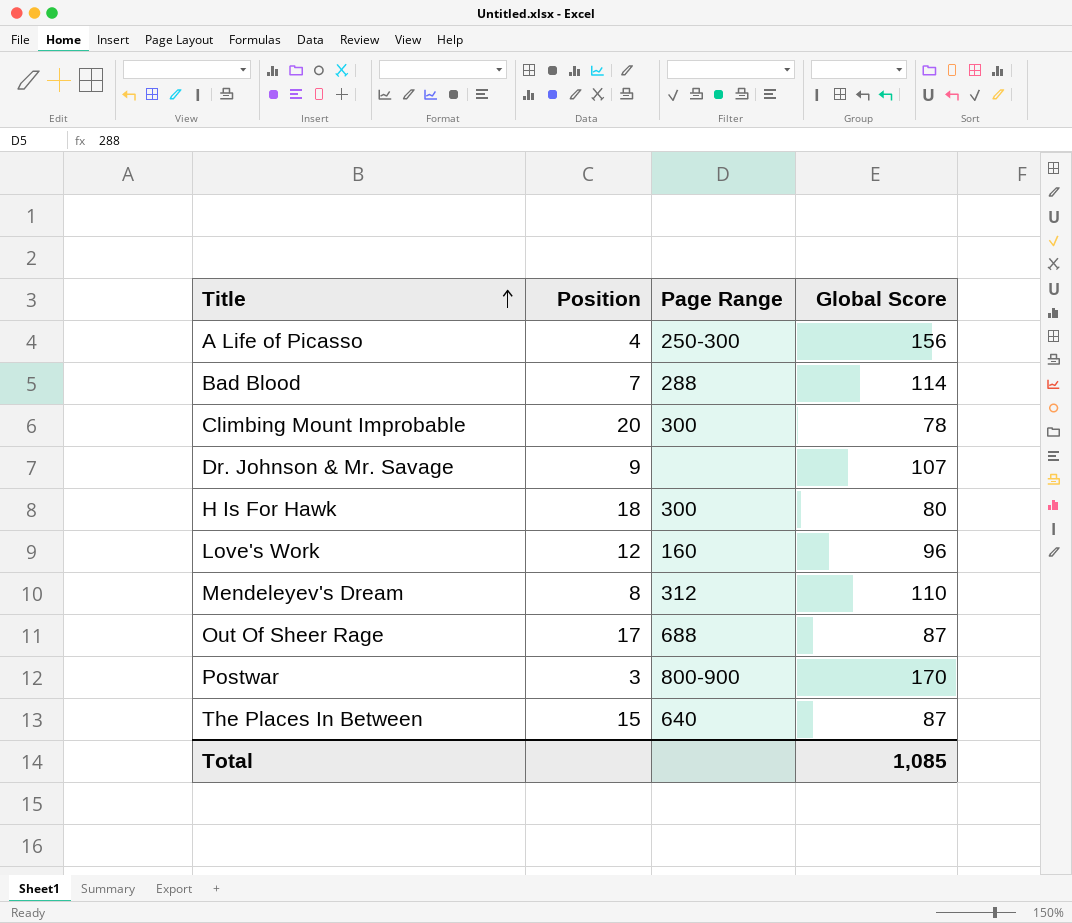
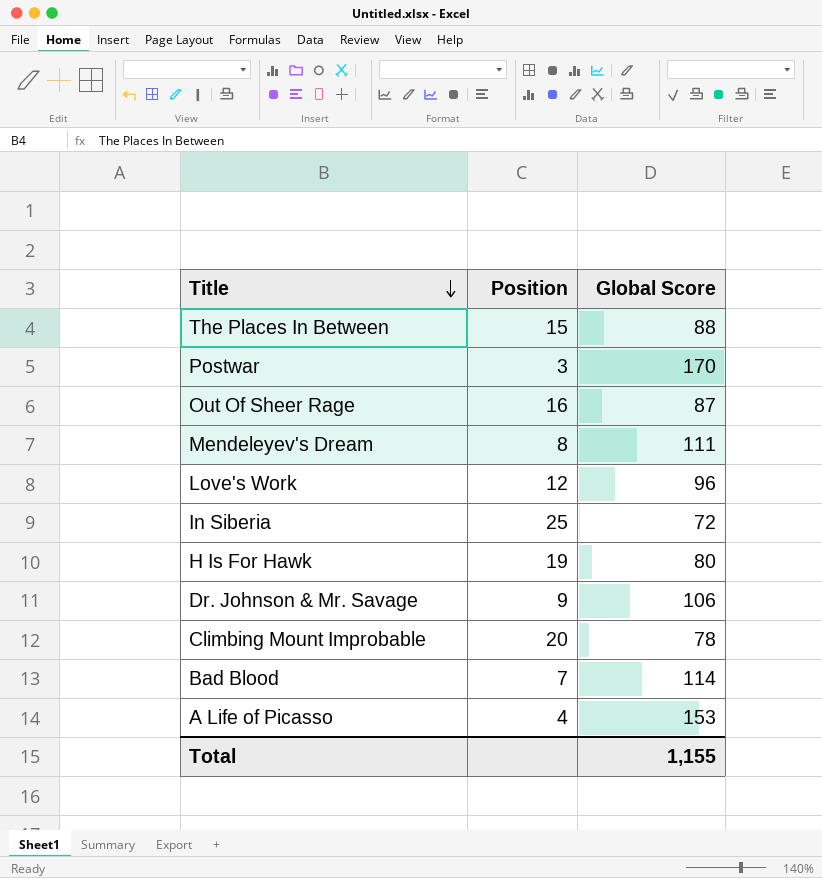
row order: Title ascending -> Title descending
column Page Range | position: 3 -> none
The Places In Between | Global Score: 87 -> 88
Out Of Sheer Rage | Position: 17 -> 16
Mendeleyev's Dream | Global Score: 110 -> 111
row In Siberia: none -> 25 | 72
H Is For Hawk | Position: 18 -> 19
Dr. Johnson & Mr. Savage | Global Score: 107 -> 106
A Life of Picasso | Global Score: 156 -> 153
Total | Global Score: 1,085 -> 1,155

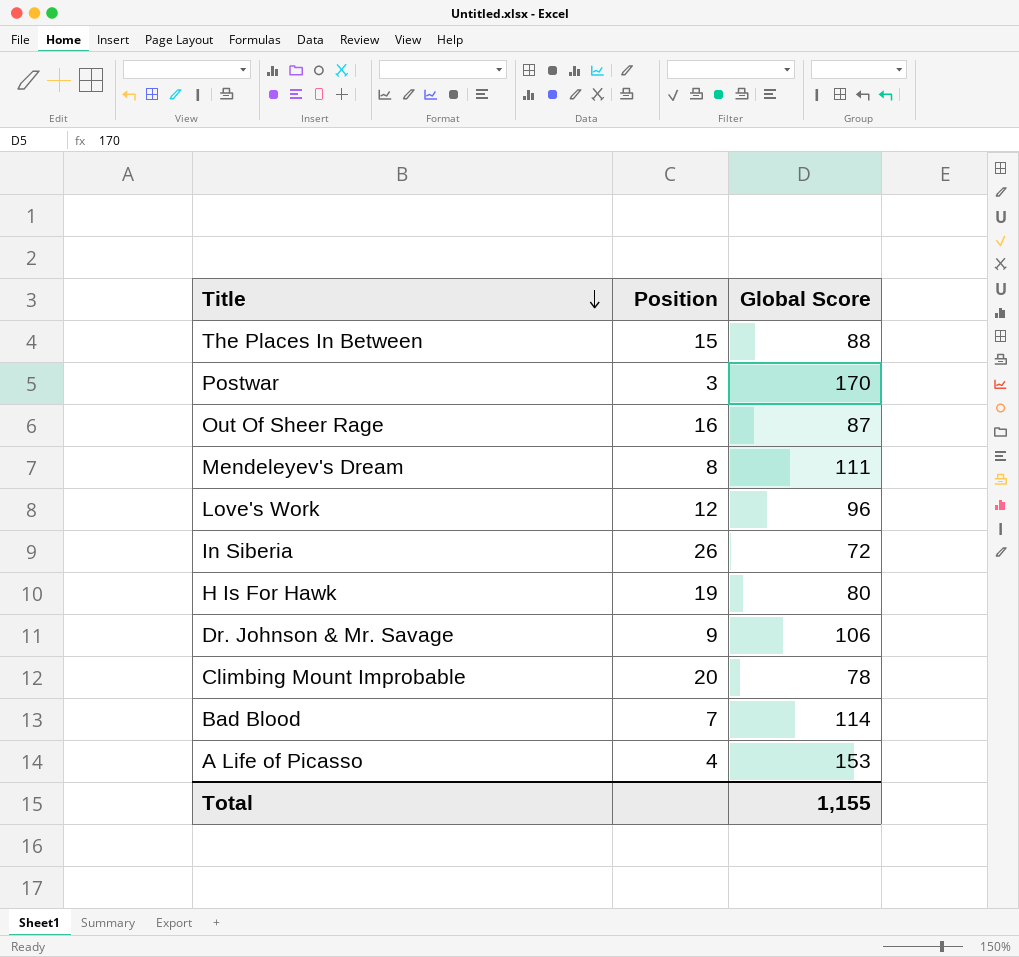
In Siberia | Position: 25 -> 26

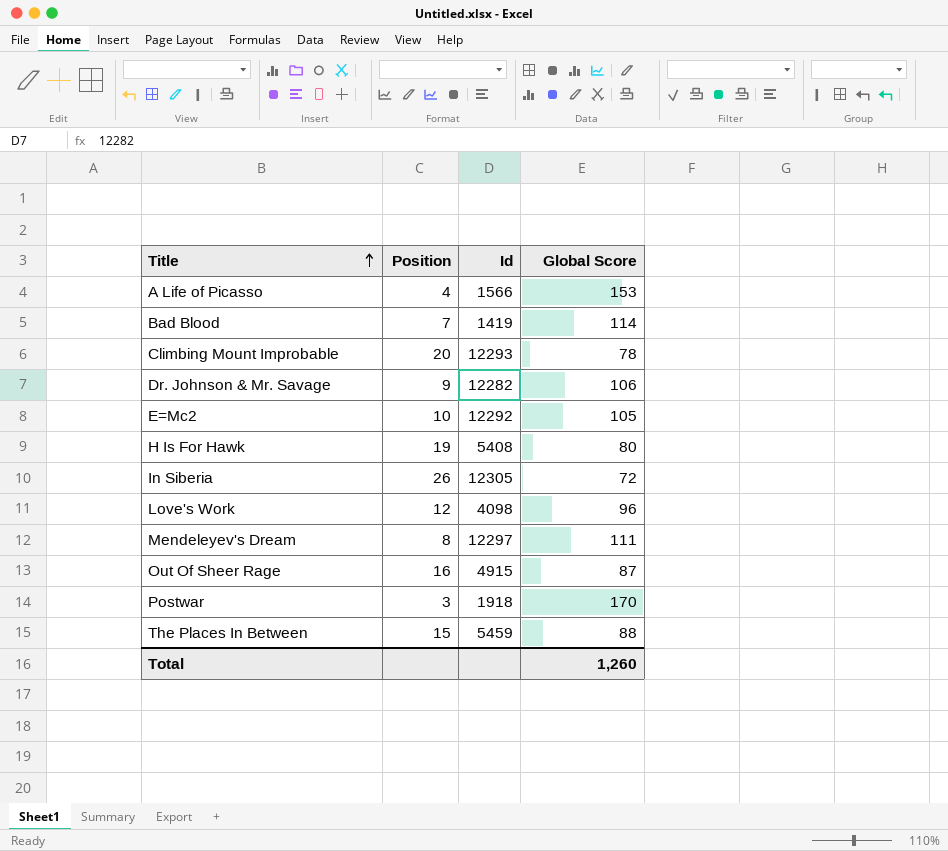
row order: Title descending -> Title ascending
column Id | position: none -> 3
row E=Mc2: none -> 10 | 12292 | 105
Total | Global Score: 1,155 -> 1,260

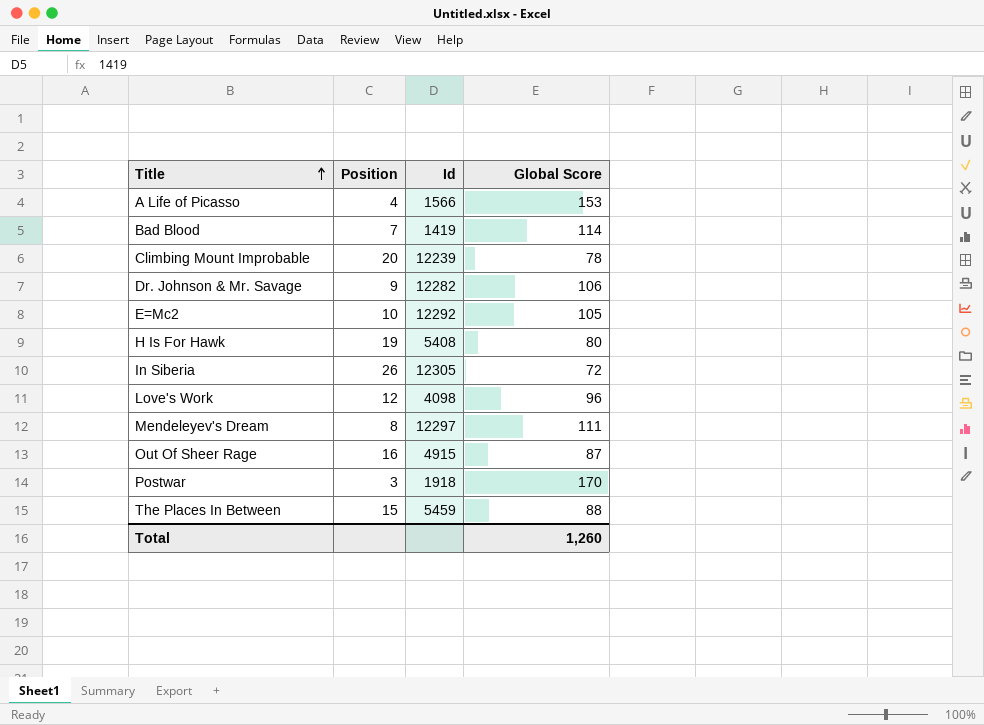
Climbing Mount Improbable | Id: 12293 -> 12239

